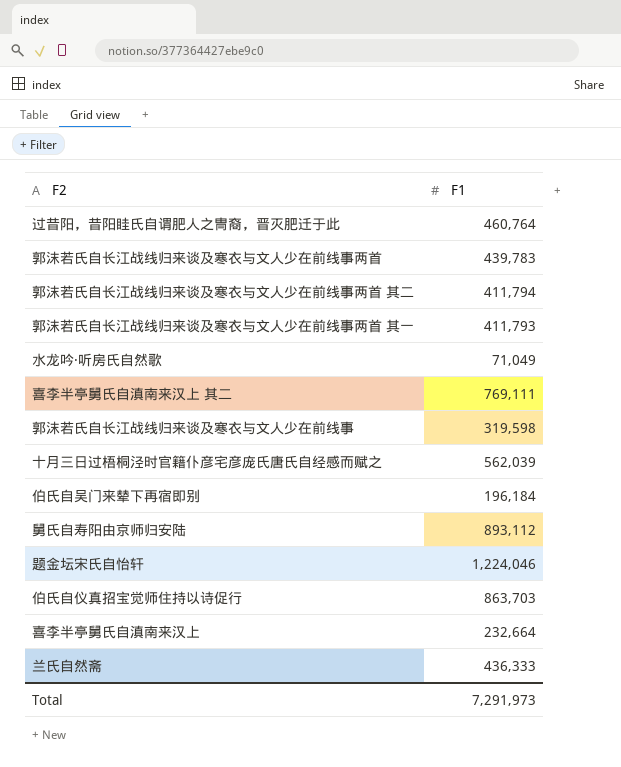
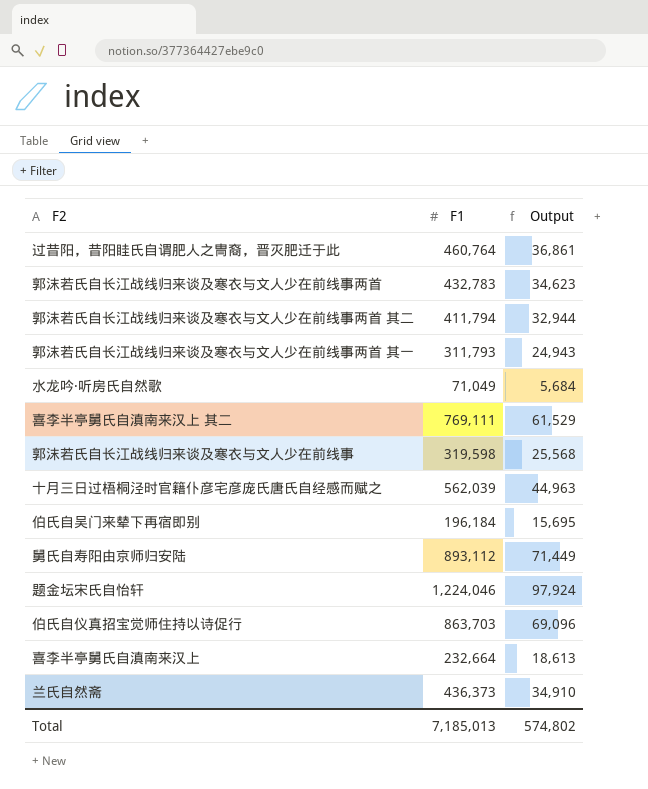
column Output | formula: none -> [F1] * 0.08
郭沫若氏自长江战线归来谈及寒衣与文人少在前线事两首 | F1: 439,783 -> 432,783
郭沫若氏自长江战线归来谈及寒衣与文人少在前线事两首 其一 | F1: 411,793 -> 311,793
兰氏自然斋 | F1: 436,333 -> 436,373
Total | F1: 7,291,973 -> 7,185,013

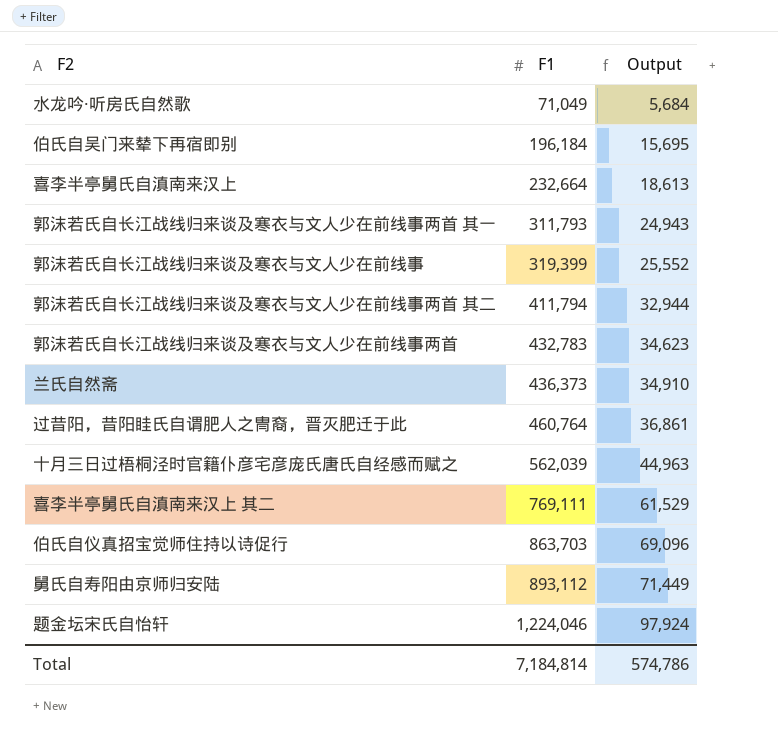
row order: none -> F1 ascending
郭沫若氏自长江战线归来谈及寒衣与文人少在前线事 | F1: 319,598 -> 319,399
郭沫若氏自长江战线归来谈及寒衣与文人少在前线事 | Output: 25,568 -> 25,552
Total | F1: 7,185,013 -> 7,184,814
Total | Output: 574,802 -> 574,786

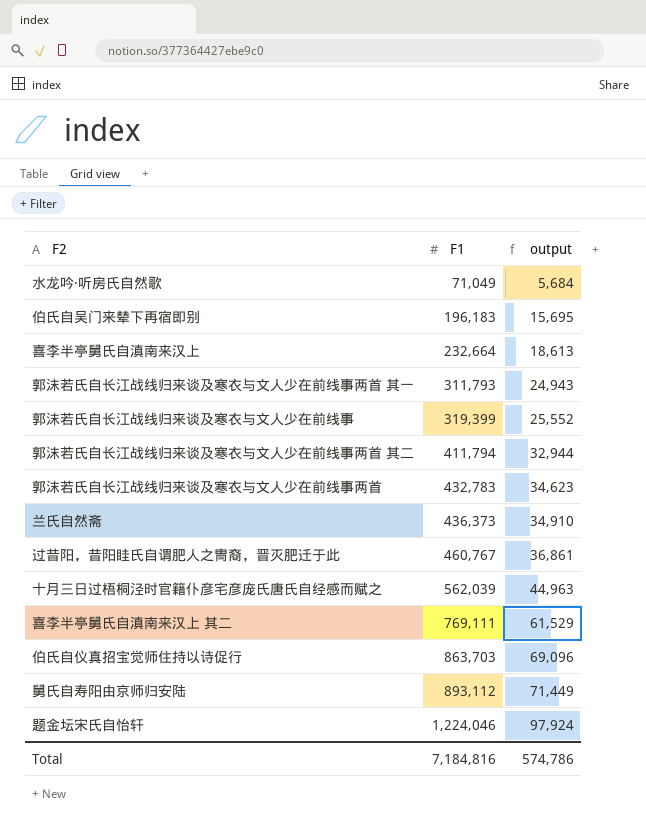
column name: Output -> output
伯氏自吴门来辇下再宿即别 | F1: 196,184 -> 196,183
过昔阳，昔阳眭氏自谓肥人之冑裔，晋灭肥迁于此 | F1: 460,764 -> 460,767
Total | F1: 7,184,814 -> 7,184,816

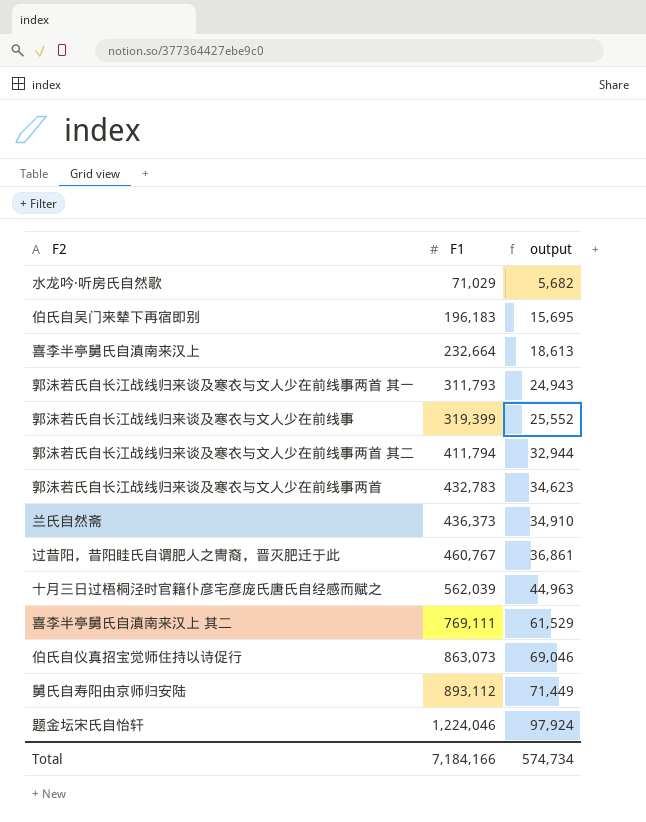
水龙吟·听房氏自然歌 | F1: 71,049 -> 71,029
水龙吟·听房氏自然歌 | output: 5,684 -> 5,682
伯氏自仪真招宝觉师住持以诗促行 | F1: 863,703 -> 863,073
伯氏自仪真招宝觉师住持以诗促行 | output: 69,096 -> 69,046
Total | F1: 7,184,816 -> 7,184,166
Total | output: 574,786 -> 574,734

